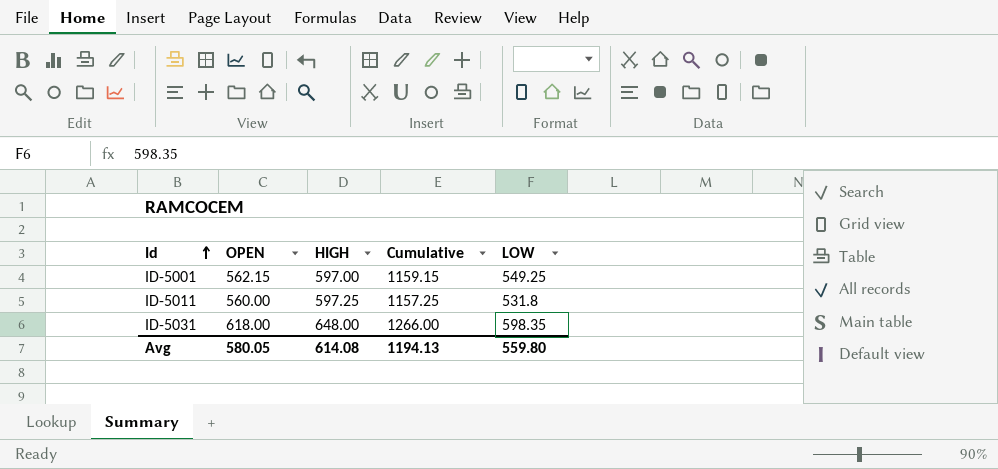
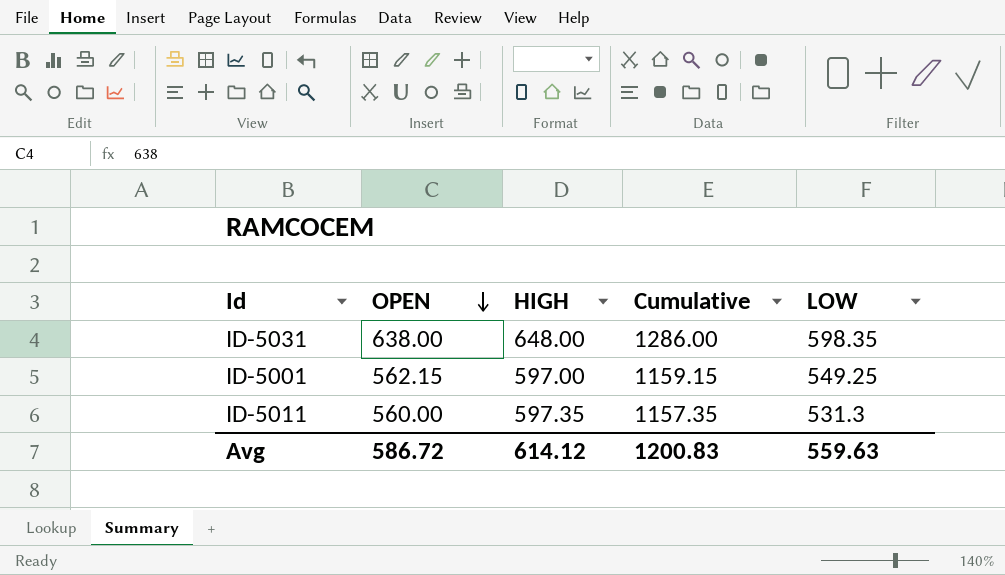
row order: Id ascending -> OPEN descending
ID-5031 | OPEN: 618.00 -> 638.00
ID-5031 | Cumulative: 1266.00 -> 1286.00
ID-5011 | HIGH: 597.25 -> 597.35
ID-5011 | Cumulative: 1157.25 -> 1157.35
ID-5011 | LOW: 531.8 -> 531.3
Avg | OPEN: 580.05 -> 586.72
Avg | HIGH: 614.08 -> 614.12
Avg | Cumulative: 1194.13 -> 1200.83
Avg | LOW: 559.80 -> 559.63

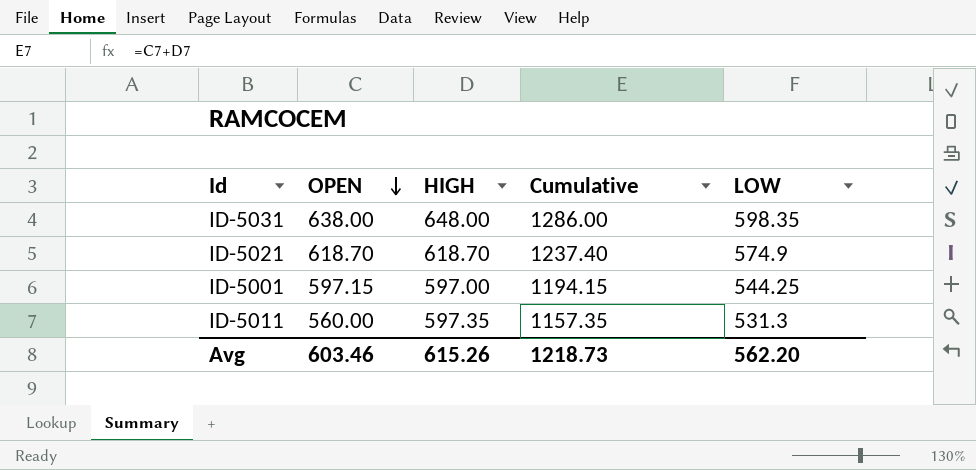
row ID-5021: none -> 618.70 | 618.70 | 1237.40 | 574.9
ID-5001 | OPEN: 562.15 -> 597.15
ID-5001 | Cumulative: 1159.15 -> 1194.15
ID-5001 | LOW: 549.25 -> 544.25
Avg | OPEN: 586.72 -> 603.46
Avg | HIGH: 614.12 -> 615.26
Avg | Cumulative: 1200.83 -> 1218.73
Avg | LOW: 559.63 -> 562.20

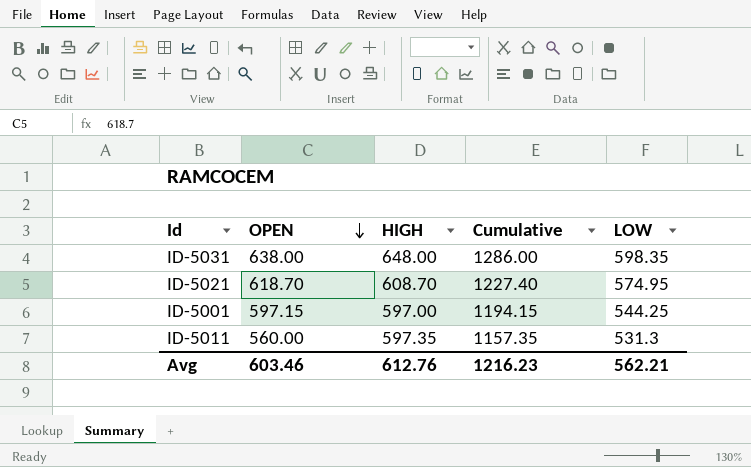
ID-5021 | HIGH: 618.70 -> 608.70
ID-5021 | Cumulative: 1237.40 -> 1227.40
ID-5021 | LOW: 574.9 -> 574.95
Avg | HIGH: 615.26 -> 612.76
Avg | Cumulative: 1218.73 -> 1216.23
Avg | LOW: 562.20 -> 562.21

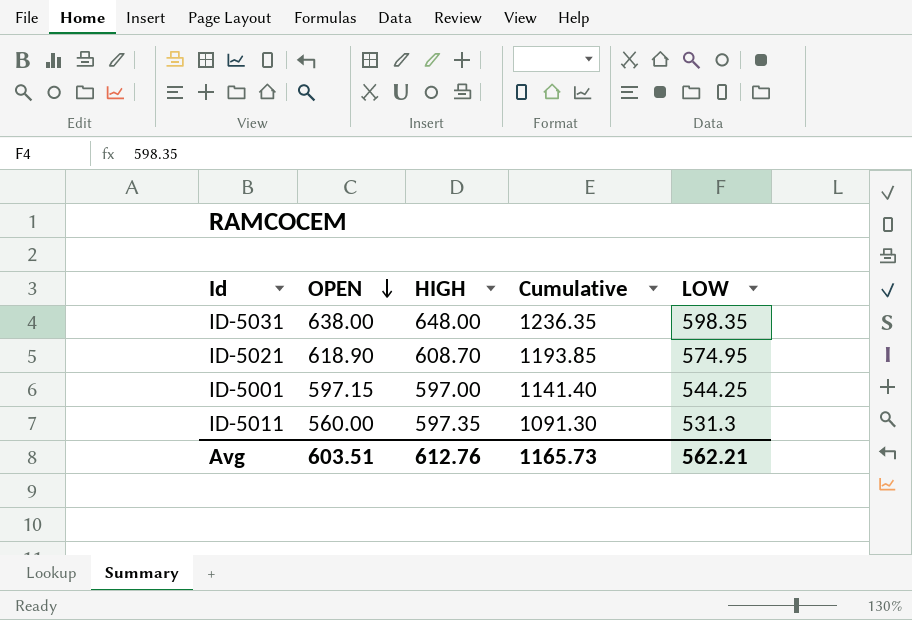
column Cumulative | formula: [OPEN] + [HIGH] -> [OPEN] + [LOW]
ID-5021 | OPEN: 618.70 -> 618.90
Avg | OPEN: 603.46 -> 603.51
Avg | Cumulative: 1216.23 -> 1165.73

